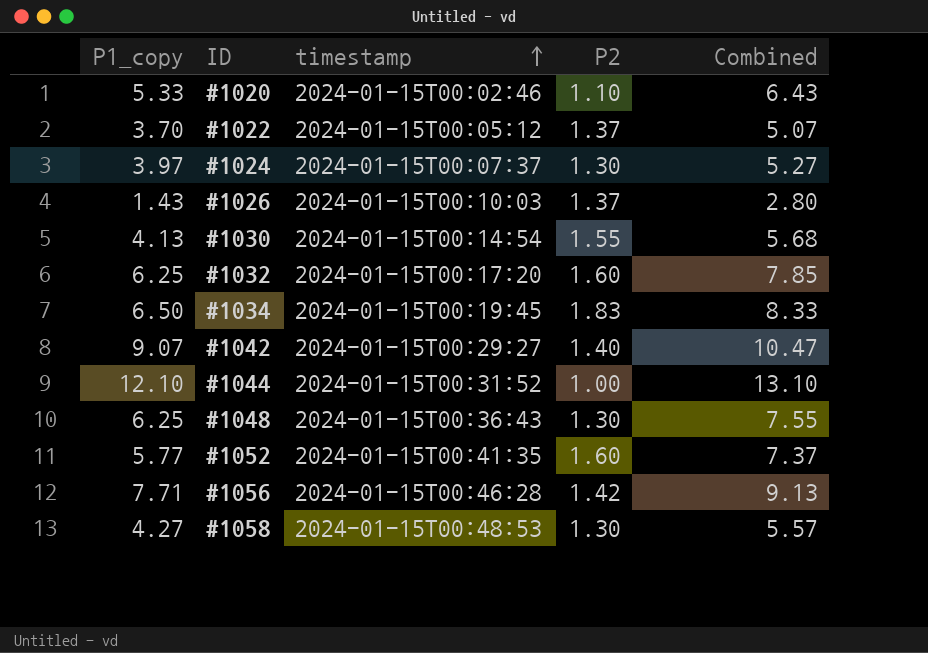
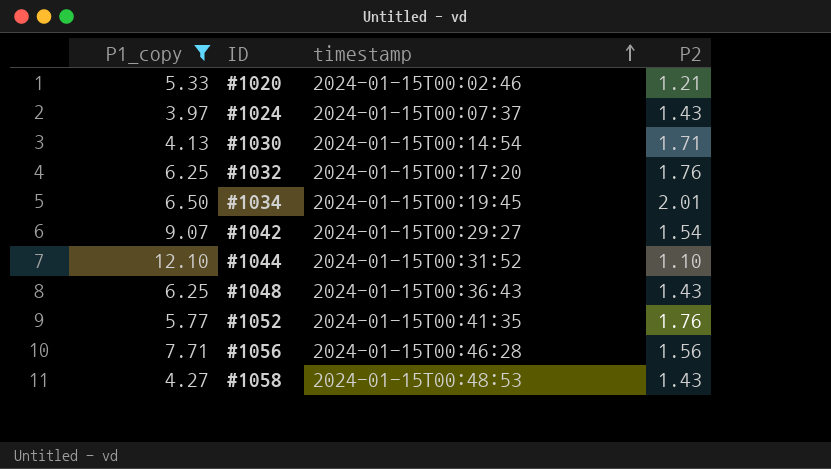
filter: none -> P1_copy >= 3.97
column Combined | formula: [P1_copy] + [P2] -> none
#1020 | P2: 1.10 -> 1.21
#1024 | P2: 1.30 -> 1.43
#1030 | P2: 1.55 -> 1.71
#1032 | P2: 1.60 -> 1.76
#1034 | P2: 1.83 -> 2.01
#1042 | P2: 1.40 -> 1.54
#1044 | P2: 1.00 -> 1.10
#1048 | P2: 1.30 -> 1.43
#1052 | P2: 1.60 -> 1.76
#1056 | P2: 1.42 -> 1.56
#1058 | P2: 1.30 -> 1.43

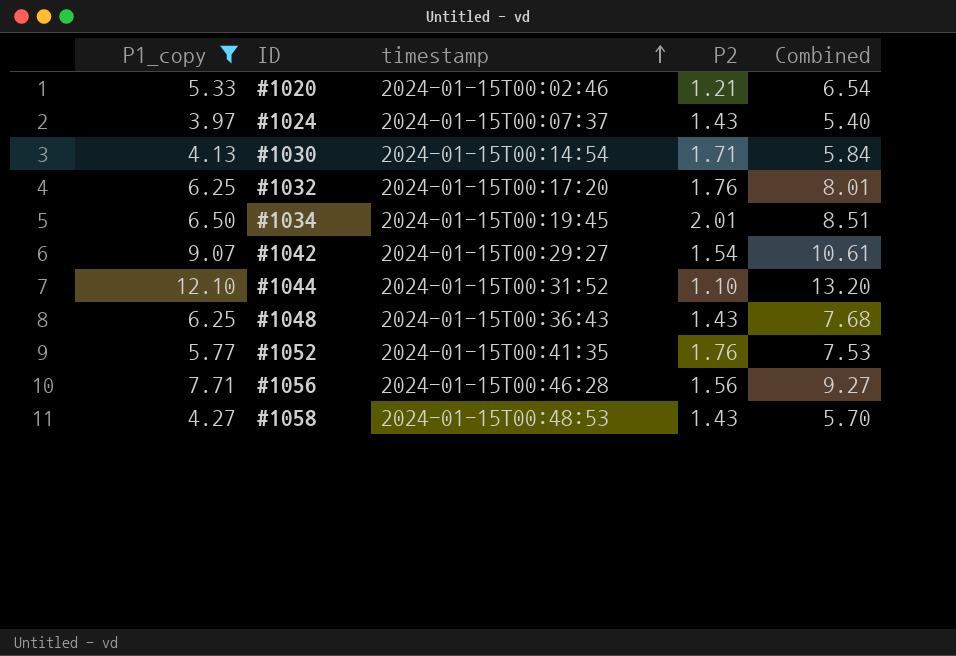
column Combined | formula: none -> [P1_copy] + [P2]

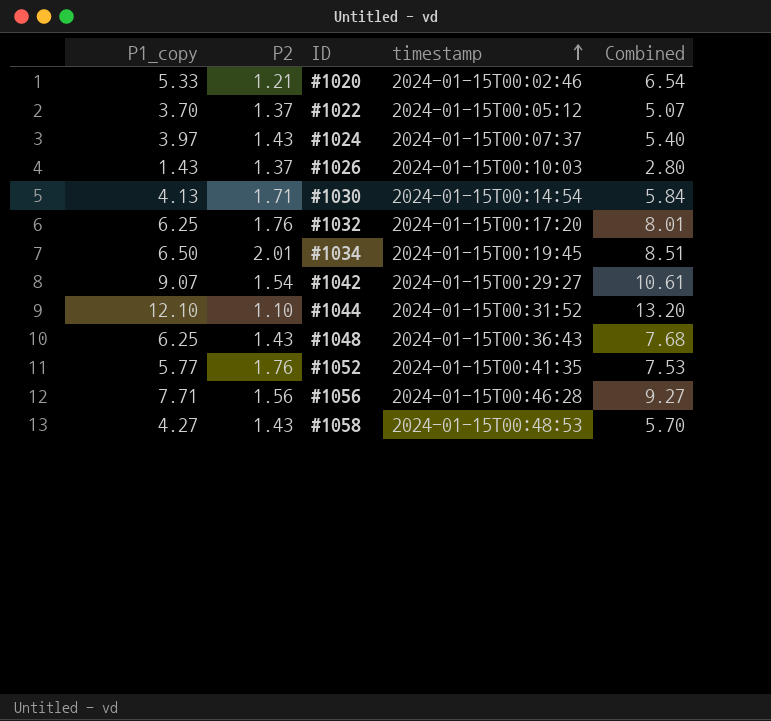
filter: P1_copy >= 3.97 -> none
column P2 | position: 4 -> 2

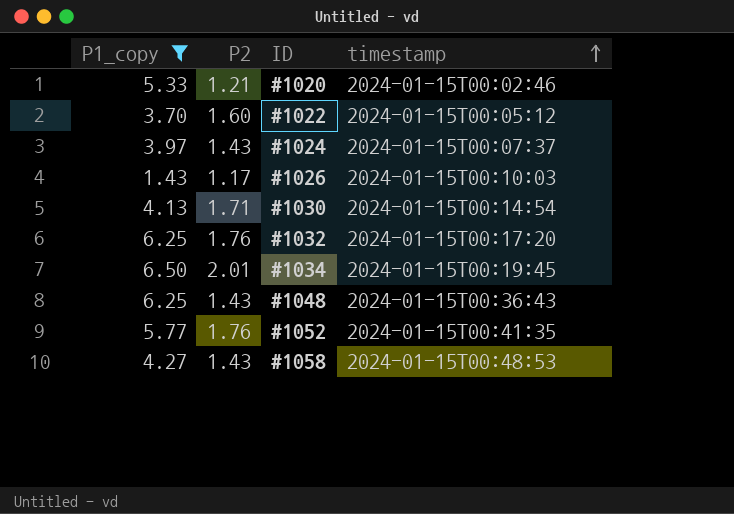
filter: none -> P1_copy <= 6.50
column Combined | formula: [P1_copy] + [P2] -> none
#1022 | P2: 1.37 -> 1.60
#1026 | P2: 1.37 -> 1.17

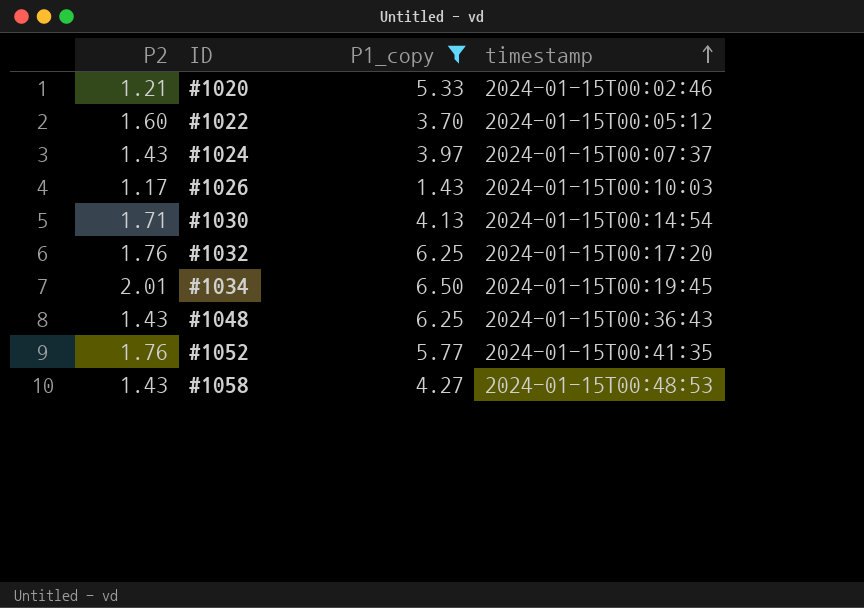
column P1_copy | position: 1 -> 3

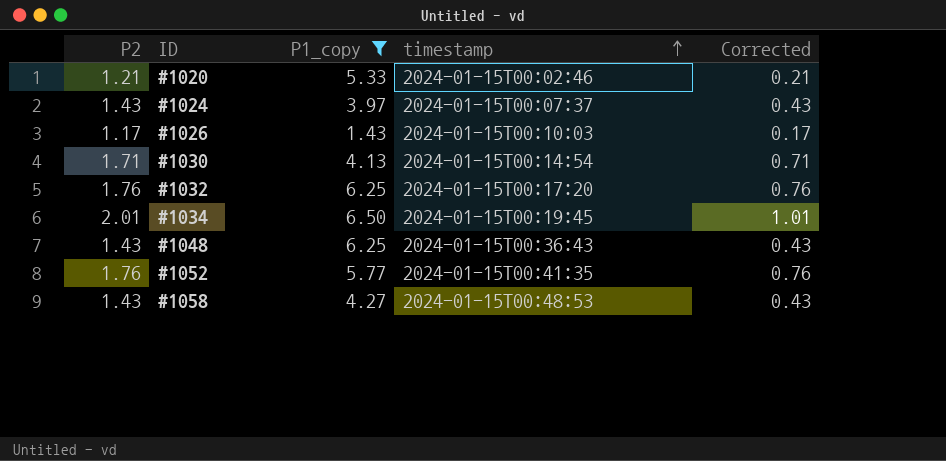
column Corrected | formula: none -> [P2] - 1
row #1022: 1.60 | 3.70 | 2024-01-15T00:05:12 -> none

